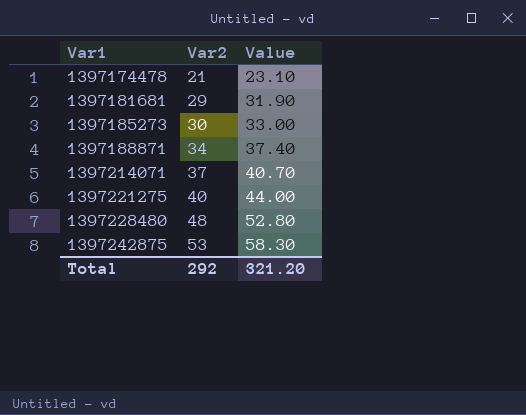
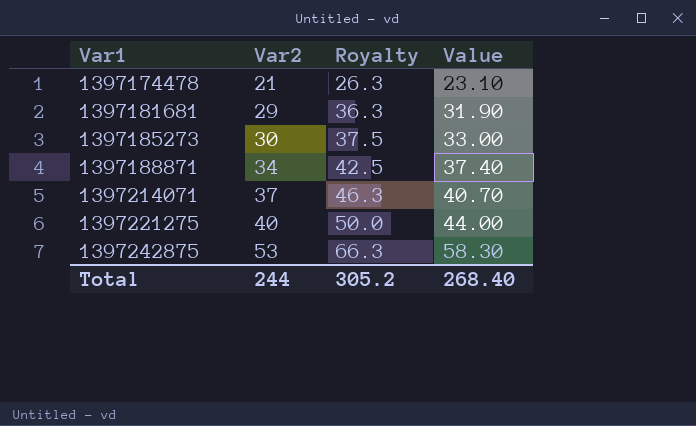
column Royalty | formula: none -> [Var2] * 1.25
row 1397228480: 48 | 52.80 -> none
Total | Var2: 292 -> 244
Total | Value: 321.20 -> 268.40

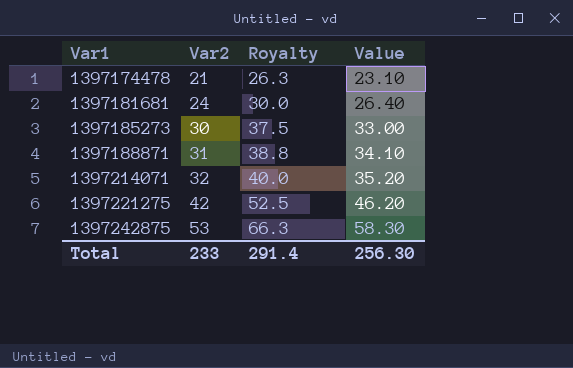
1397181681 | Var2: 29 -> 24
1397181681 | Royalty: 36.3 -> 30.0
1397181681 | Value: 31.90 -> 26.40
1397188871 | Var2: 34 -> 31
1397188871 | Royalty: 42.5 -> 38.8
1397188871 | Value: 37.40 -> 34.10
1397214071 | Var2: 37 -> 32
1397214071 | Royalty: 46.3 -> 40.0
1397214071 | Value: 40.70 -> 35.20
1397221275 | Var2: 40 -> 42
1397221275 | Royalty: 50.0 -> 52.5
1397221275 | Value: 44.00 -> 46.20
Total | Var2: 244 -> 233
Total | Royalty: 305.2 -> 291.4
Total | Value: 268.40 -> 256.30

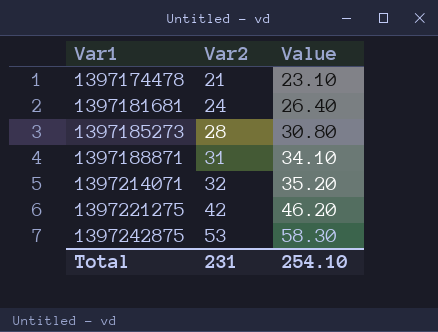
column Royalty | formula: [Var2] * 1.25 -> none
1397185273 | Var2: 30 -> 28
1397185273 | Value: 33.00 -> 30.80
Total | Var2: 233 -> 231
Total | Value: 256.30 -> 254.10

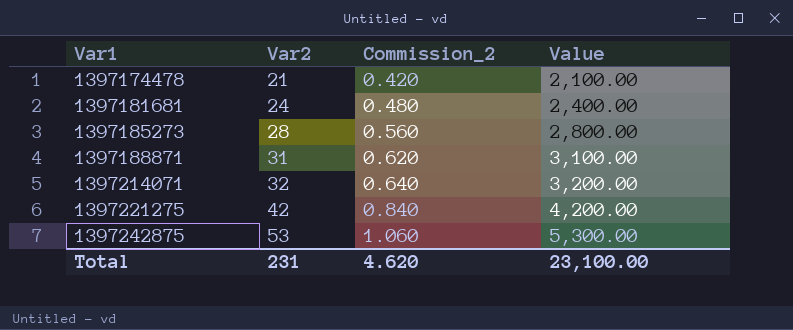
column Commission_2 | formula: none -> [Var2] * 0.02
column Value | formula: [Var2] * 1.1 -> [Var2] * 100
Total | Value: 254.10 -> 23,100.00

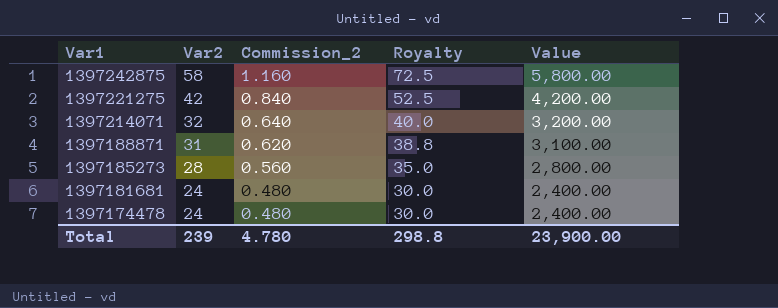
row order: Var1 ascending -> Var1 descending
column Royalty | formula: none -> [Var2] * 1.25
1397242875 | Var2: 53 -> 58
1397242875 | Commission_2: 1.060 -> 1.160
1397242875 | Value: 5,300.00 -> 5,800.00
1397174478 | Var2: 21 -> 24
1397174478 | Commission_2: 0.420 -> 0.480
1397174478 | Value: 2,100.00 -> 2,400.00
Total | Var2: 231 -> 239
Total | Commission_2: 4.620 -> 4.780
Total | Value: 23,100.00 -> 23,900.00

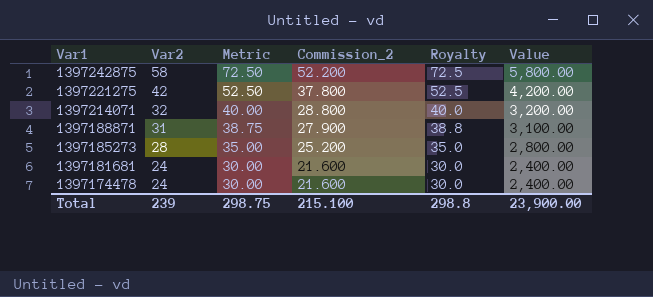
column Metric | formula: none -> [Var2] * 1.25
column Commission_2 | formula: [Var2] * 0.02 -> [Var2] * 0.9
Total | Commission_2: 4.780 -> 215.100

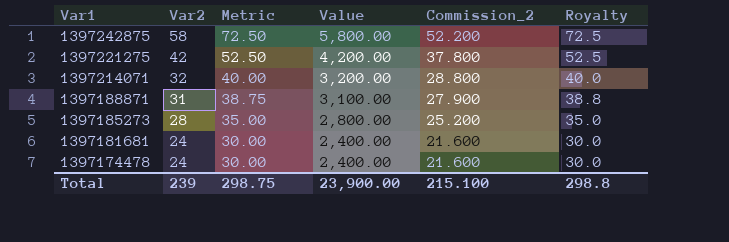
column Value | position: 6 -> 4

